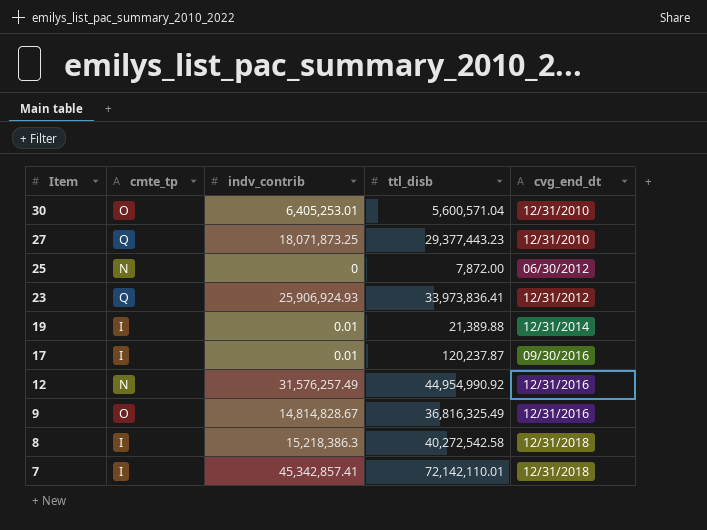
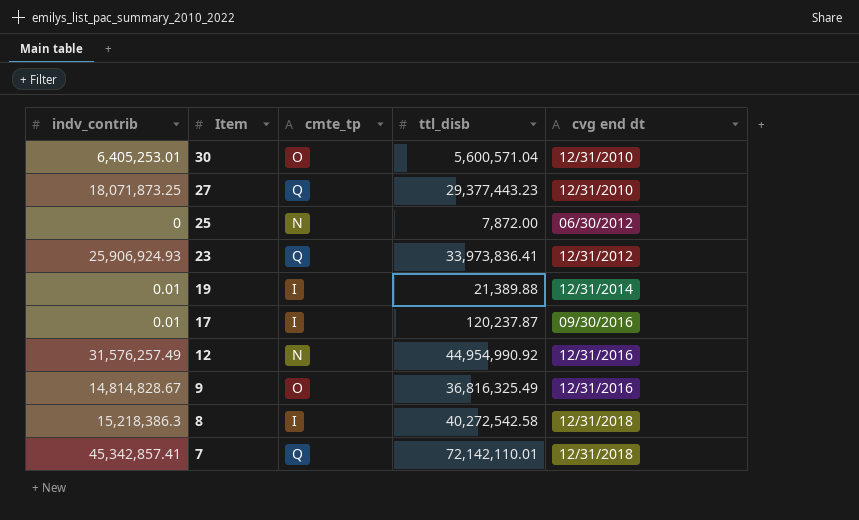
column indv_contrib | position: 3 -> 1
column name: cvg_end_dt -> cvg end dt
7 | cmte_tp: I -> Q

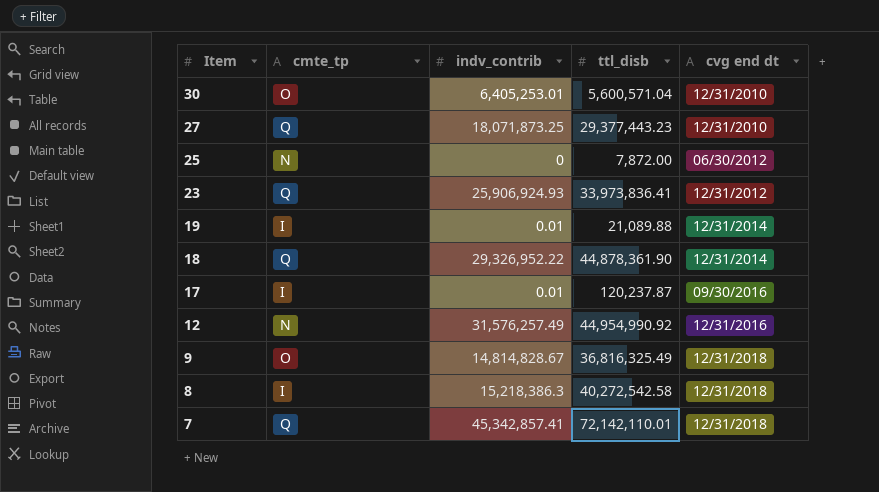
column indv_contrib | position: 1 -> 3
19 | ttl_disb: 21,389.88 -> 21,089.88
row 18: none -> Q | 29,326,952.22 | 44,878,361.90 | 12/31/2014
9 | cvg end dt: 12/31/2016 -> 12/31/2018

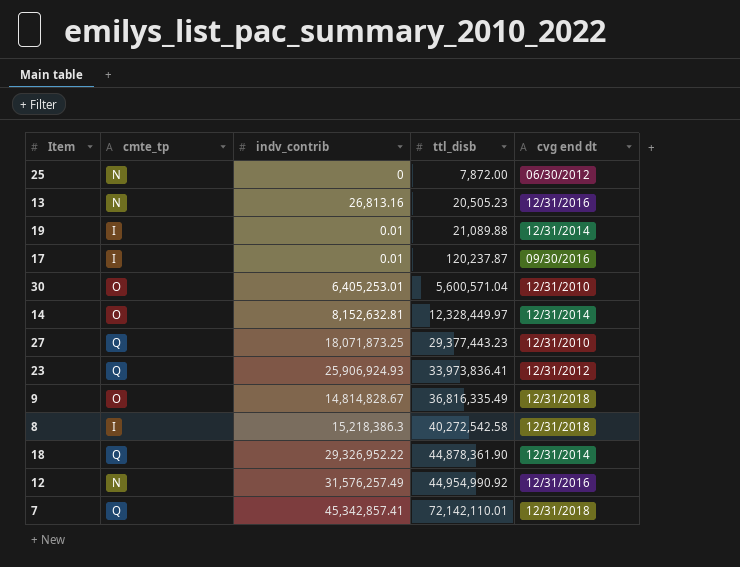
row order: Item descending -> ttl_disb ascending
row 13: none -> N | 26,813.16 | 20,505.23 | 12/31/2016
row 14: none -> O | 8,152,632.81 | 12,328,449.97 | 12/31/2014
9 | ttl_disb: 36,816,325.49 -> 36,816,335.49

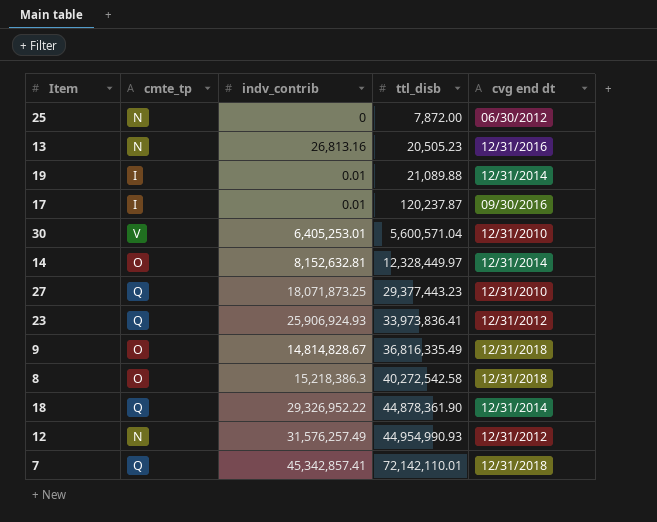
30 | cmte_tp: O -> V
8 | cmte_tp: I -> O
12 | ttl_disb: 44,954,990.92 -> 44,954,990.93
12 | cvg end dt: 12/31/2016 -> 12/31/2012

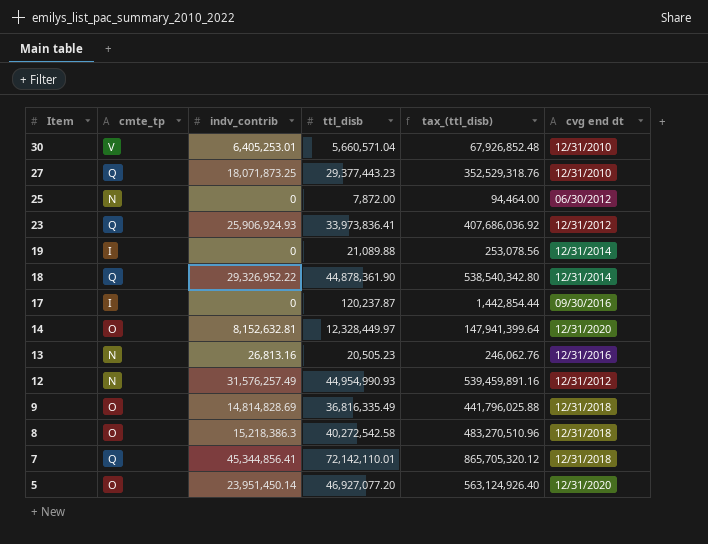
row order: ttl_disb ascending -> Item descending
column tax_(ttl_disb) | formula: none -> [ttl_disb] * 12
30 | ttl_disb: 5,600,571.04 -> 5,660,571.04
19 | indv_contrib: 0.01 -> 0
17 | indv_contrib: 0.01 -> 0
14 | cvg end dt: 12/31/2014 -> 12/31/2020
9 | indv_contrib: 14,814,828.67 -> 14,814,828.69
7 | indv_contrib: 45,342,857.41 -> 45,344,856.41
row 5: none -> O | 23,951,450.14 | 46,927,077.20 | 563,124,926.40 | 12/31/2020

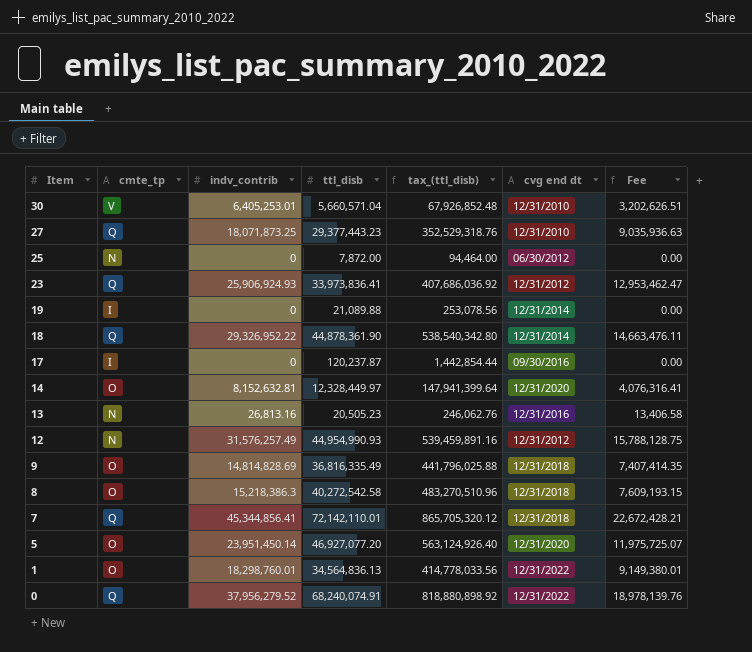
column Fee | formula: none -> [indv_contrib] * 0.5
row 1: none -> O | 18,298,760.01 | 34,564,836.13 | 414,778,033.56 | 12/31/2022 | 9,149,380.01
row 0: none -> Q | 37,956,279.52 | 68,240,074.91 | 818,880,898.92 | 12/31/2022 | 18,978,139.76

